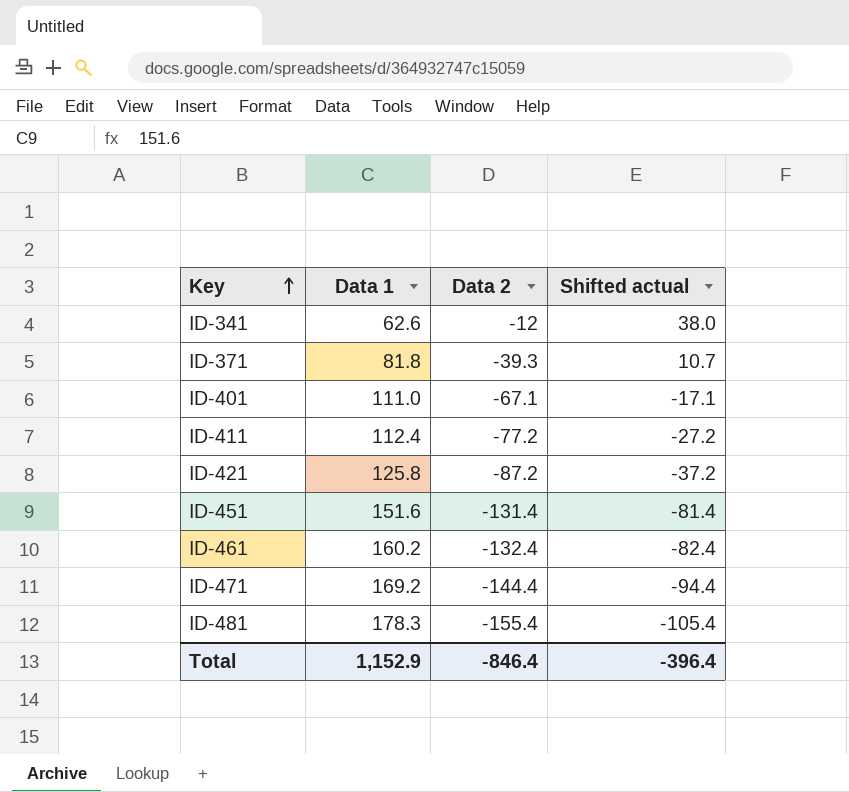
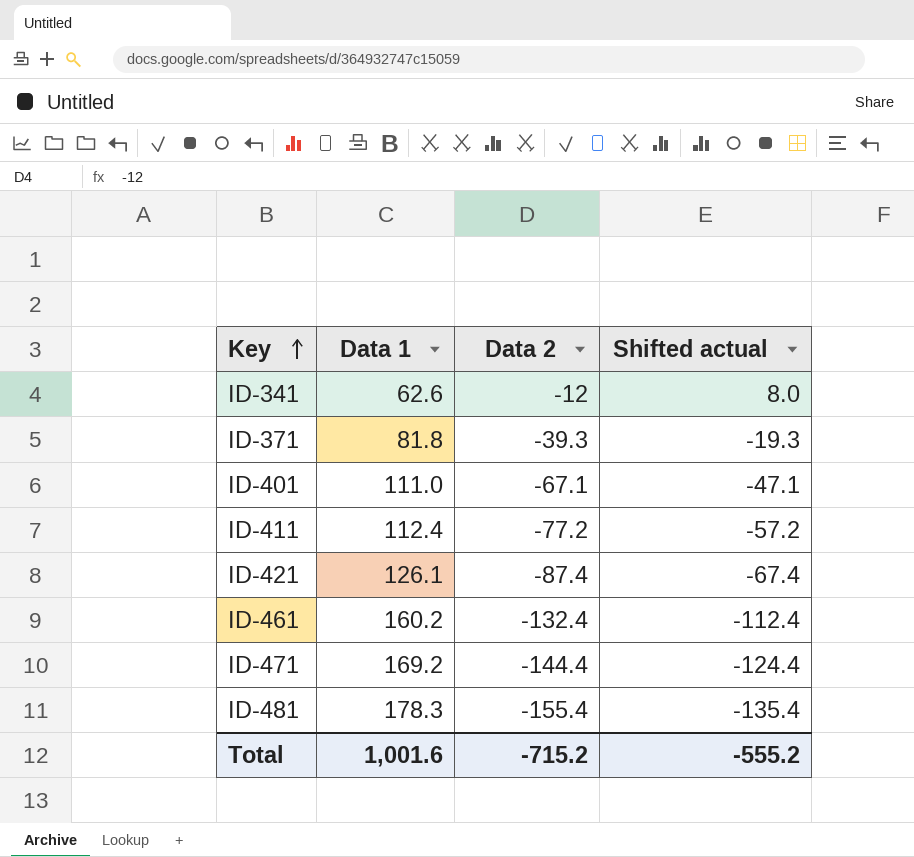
column Shifted actual | formula: [Data 2] + 50 -> [Data 2] + 20
row ID-451: 151.6 | -131.4 | -81.4 -> none
ID-421 | Data 1: 125.8 -> 126.1
ID-421 | Data 2: -87.2 -> -87.4
Total | Data 1: 1,152.9 -> 1,001.6
Total | Data 2: -846.4 -> -715.2
Total | Shifted actual: -396.4 -> -555.2

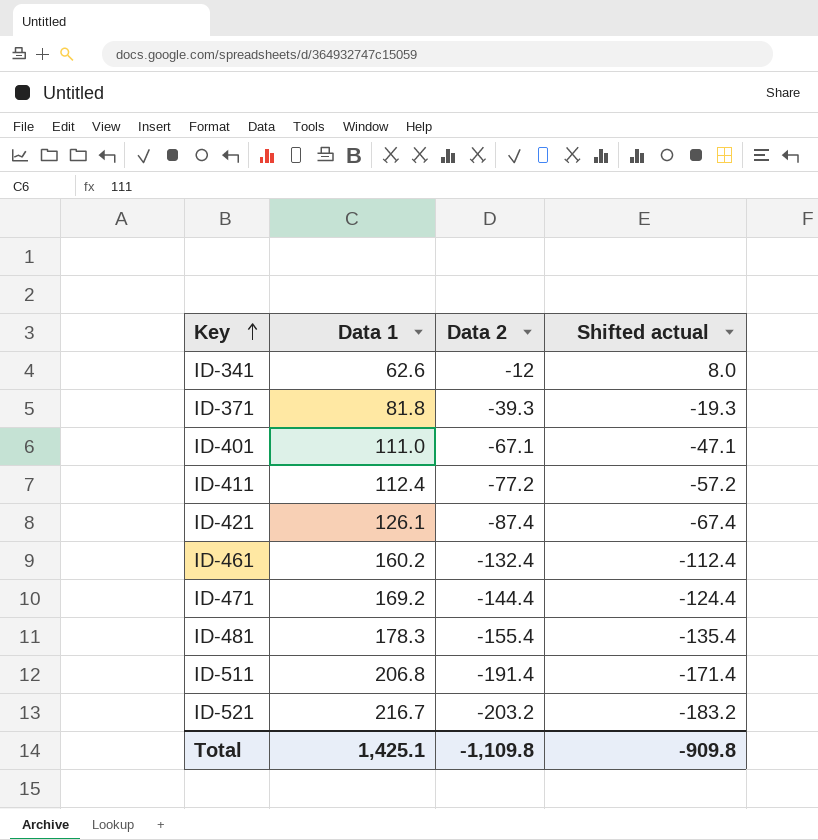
row ID-511: none -> 206.8 | -191.4 | -171.4
row ID-521: none -> 216.7 | -203.2 | -183.2
Total | Data 1: 1,001.6 -> 1,425.1
Total | Data 2: -715.2 -> -1,109.8
Total | Shifted actual: -555.2 -> -909.8

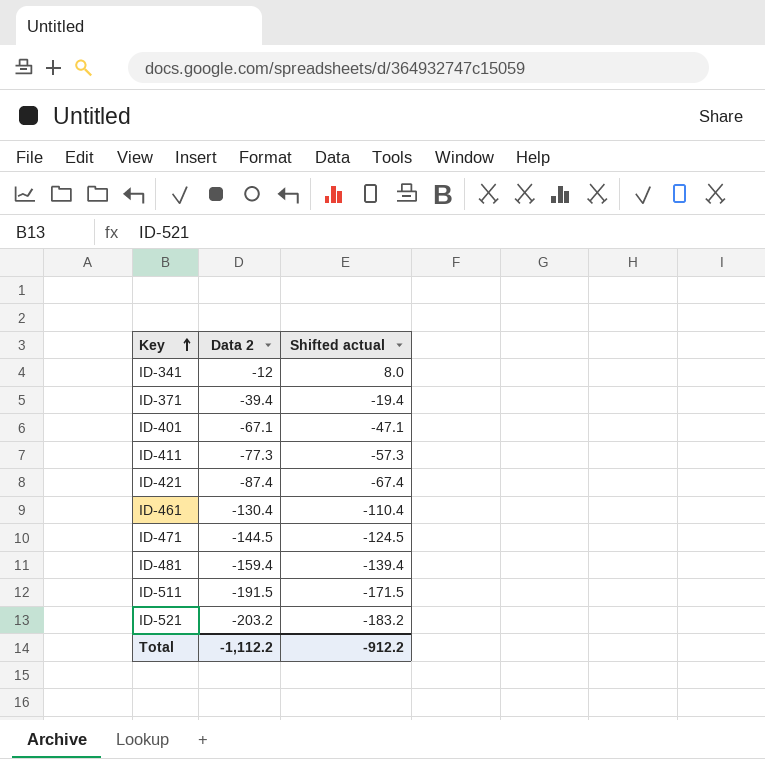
column Data 1 | position: 2 -> none
ID-371 | Data 2: -39.3 -> -39.4
ID-371 | Shifted actual: -19.3 -> -19.4
ID-411 | Data 2: -77.2 -> -77.3
ID-411 | Shifted actual: -57.2 -> -57.3
ID-461 | Data 2: -132.4 -> -130.4
ID-461 | Shifted actual: -112.4 -> -110.4
ID-471 | Data 2: -144.4 -> -144.5
ID-471 | Shifted actual: -124.4 -> -124.5
ID-481 | Data 2: -155.4 -> -159.4
ID-481 | Shifted actual: -135.4 -> -139.4
ID-511 | Data 2: -191.4 -> -191.5
ID-511 | Shifted actual: -171.4 -> -171.5
Total | Data 2: -1,109.8 -> -1,112.2
Total | Shifted actual: -909.8 -> -912.2

